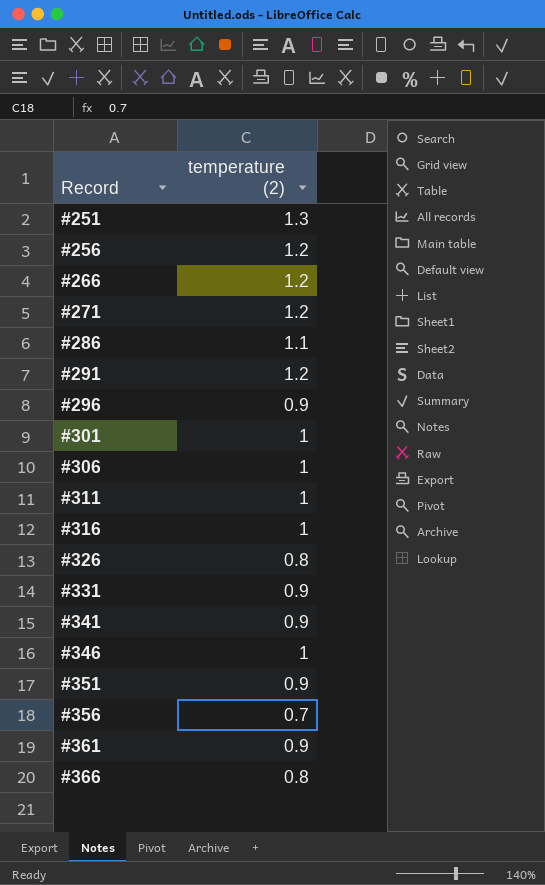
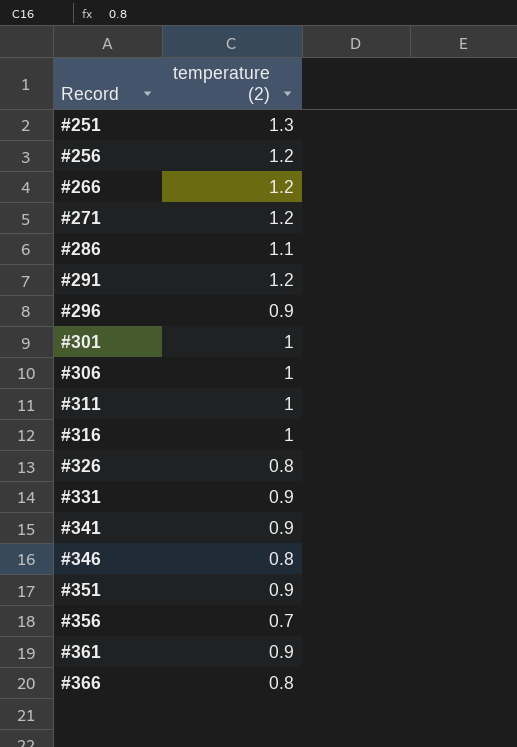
#346 | temperature (2): 1 -> 0.8

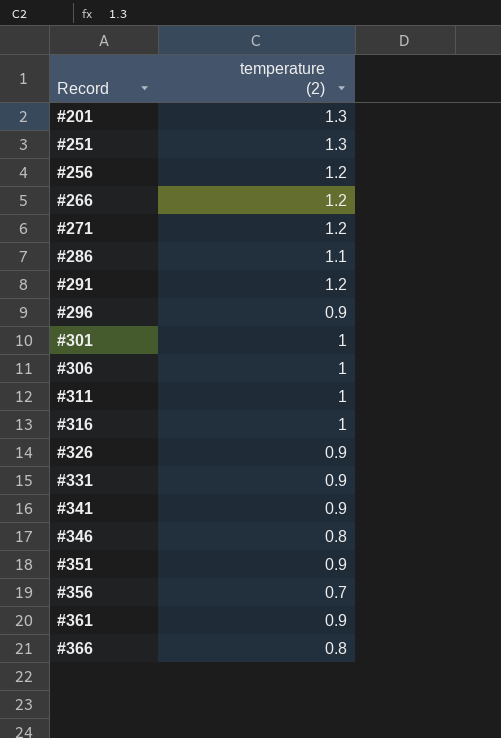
row #201: none -> 1.3
#326 | temperature (2): 0.8 -> 0.9

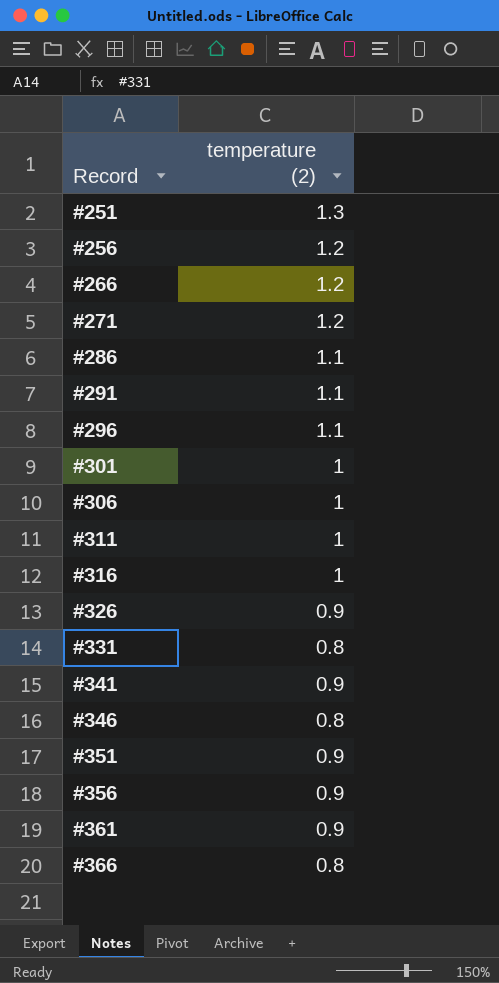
row #201: 1.3 -> none
#291 | temperature (2): 1.2 -> 1.1
#296 | temperature (2): 0.9 -> 1.1
#331 | temperature (2): 0.9 -> 0.8
#356 | temperature (2): 0.7 -> 0.9

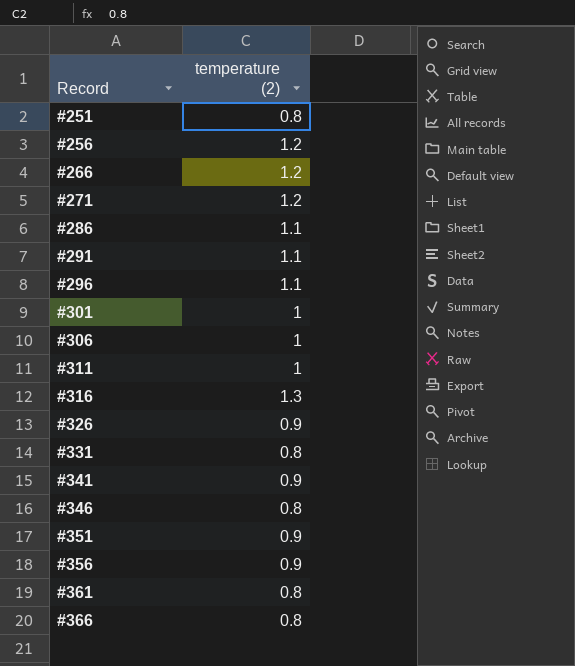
#251 | temperature (2): 1.3 -> 0.8
#316 | temperature (2): 1 -> 1.3
#361 | temperature (2): 0.9 -> 0.8

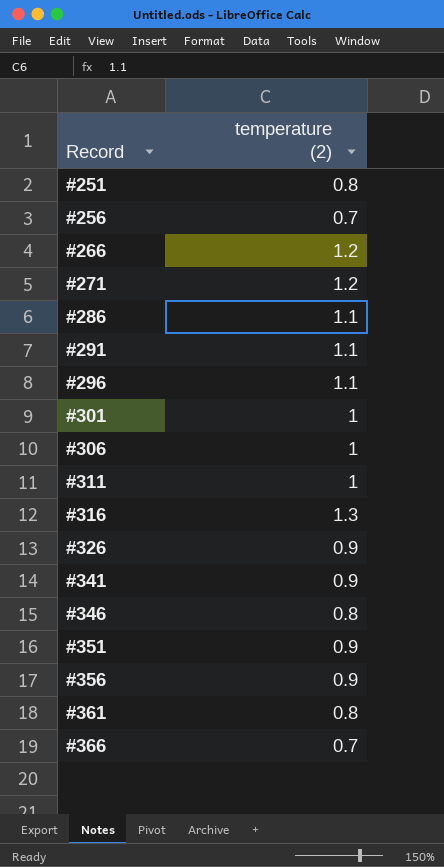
row #331: 0.8 -> none
#256 | temperature (2): 1.2 -> 0.7
#366 | temperature (2): 0.8 -> 0.7

